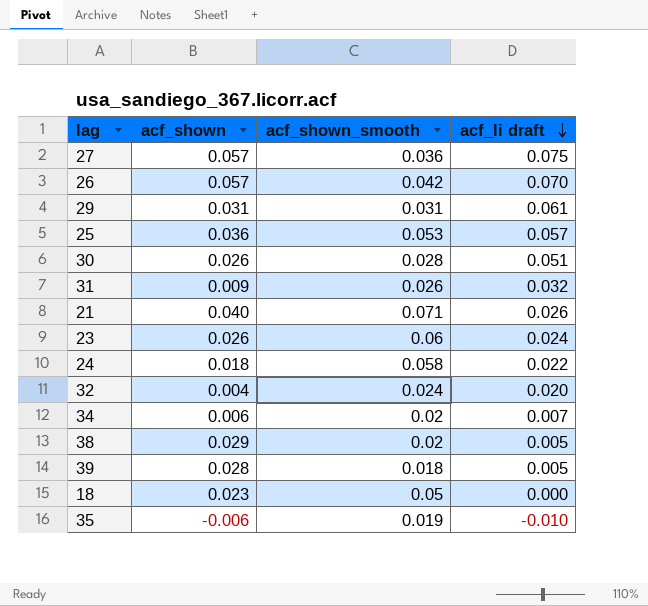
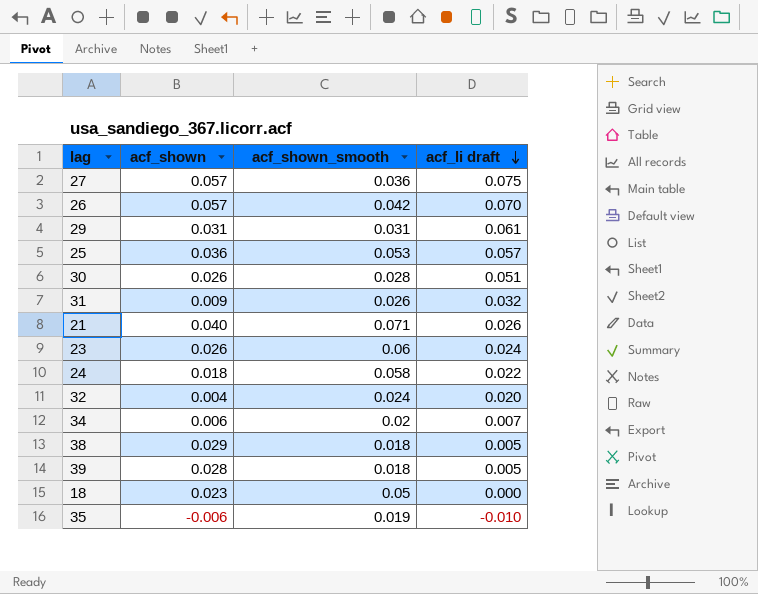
38 | acf_shown_smooth: 0.02 -> 0.018

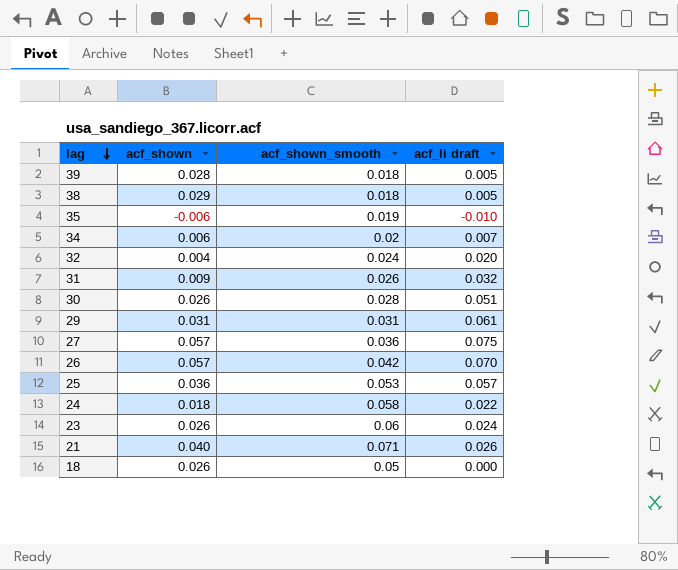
row order: acf_li draft descending -> lag descending
18 | acf_shown: 0.023 -> 0.026

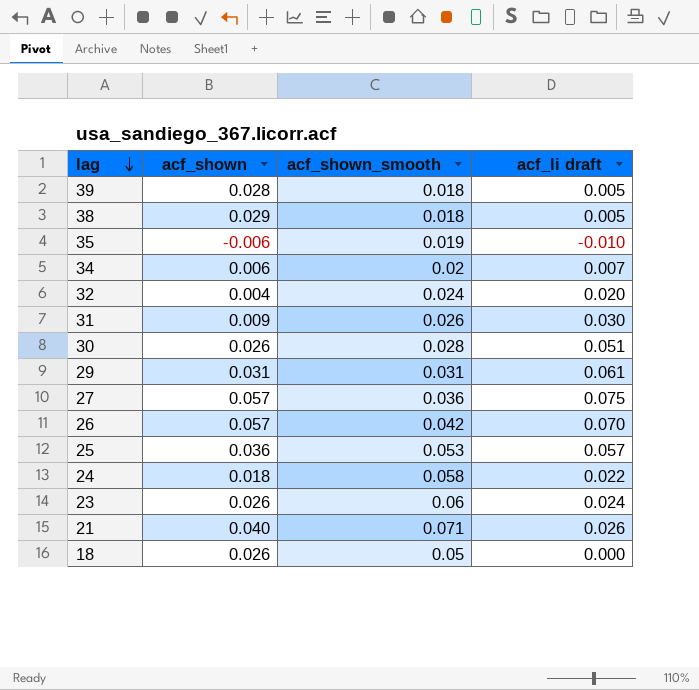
31 | acf_li draft: 0.032 -> 0.030

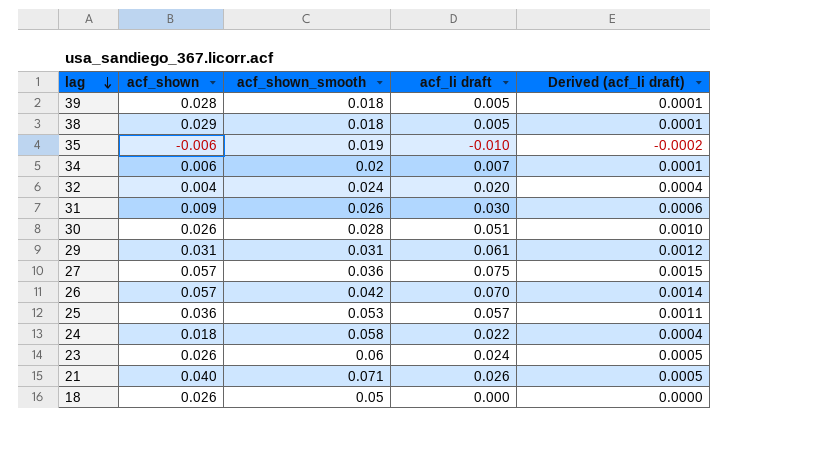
column Derived (acf_li draft) | formula: none -> [acf_li draft] * 0.02

